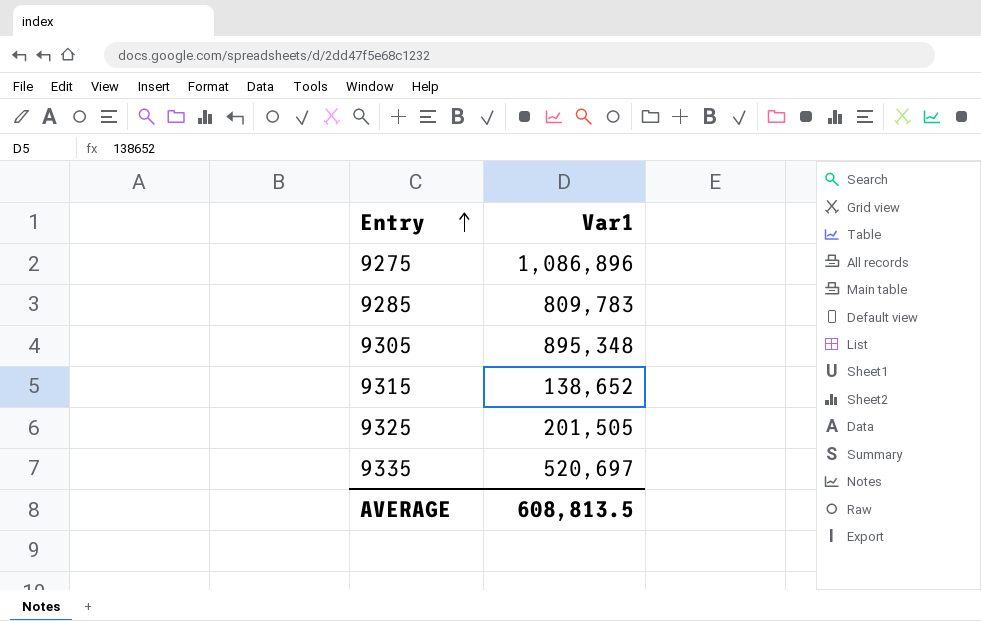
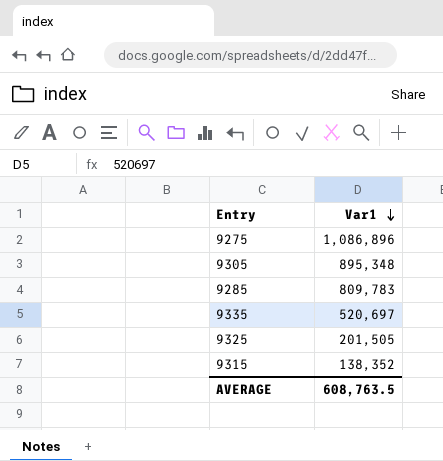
row order: Entry ascending -> Var1 descending
9315 | Var1: 138,652 -> 138,352
AVERAGE | Var1: 608,813.5 -> 608,763.5

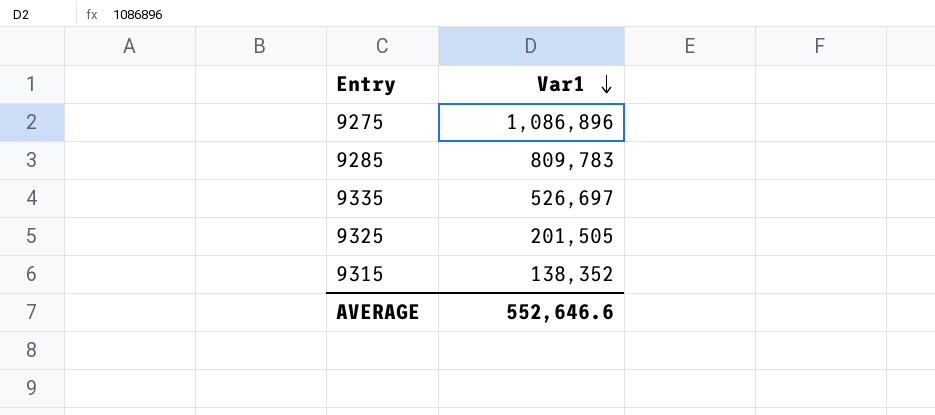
row 9305: 895,348 -> none
9335 | Var1: 520,697 -> 526,697
AVERAGE | Var1: 608,763.5 -> 552,646.6

